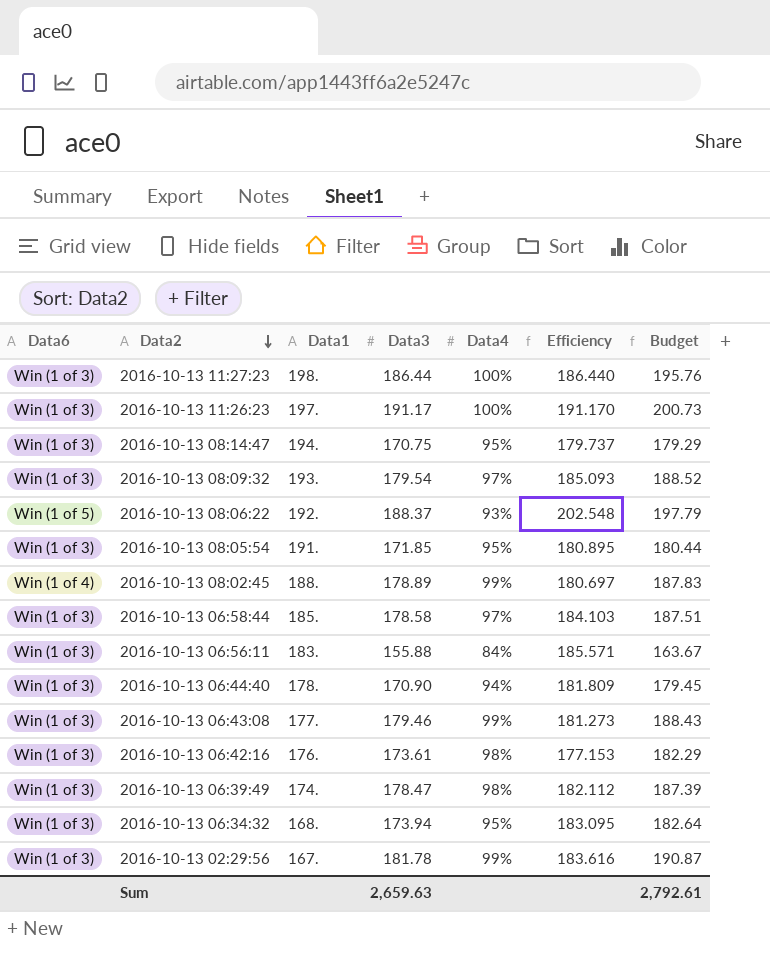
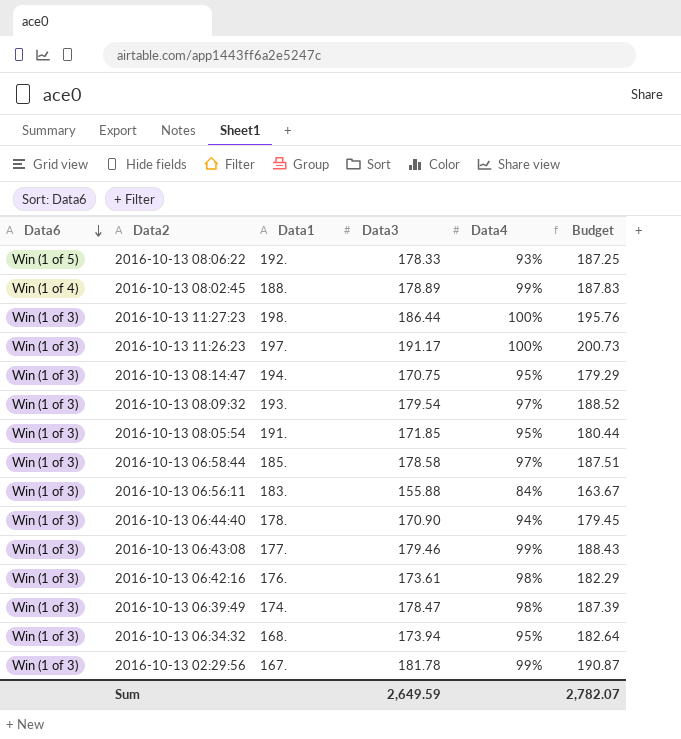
row order: Data2 descending -> Data6 descending
column Efficiency | formula: [Data3] / [Data4] -> none
2016-10-13 08:06:22 | Data3: 188.37 -> 178.33
2016-10-13 08:06:22 | Budget: 197.79 -> 187.25
Sum | Data3: 2,659.63 -> 2,649.59
Sum | Budget: 2,792.61 -> 2,782.07

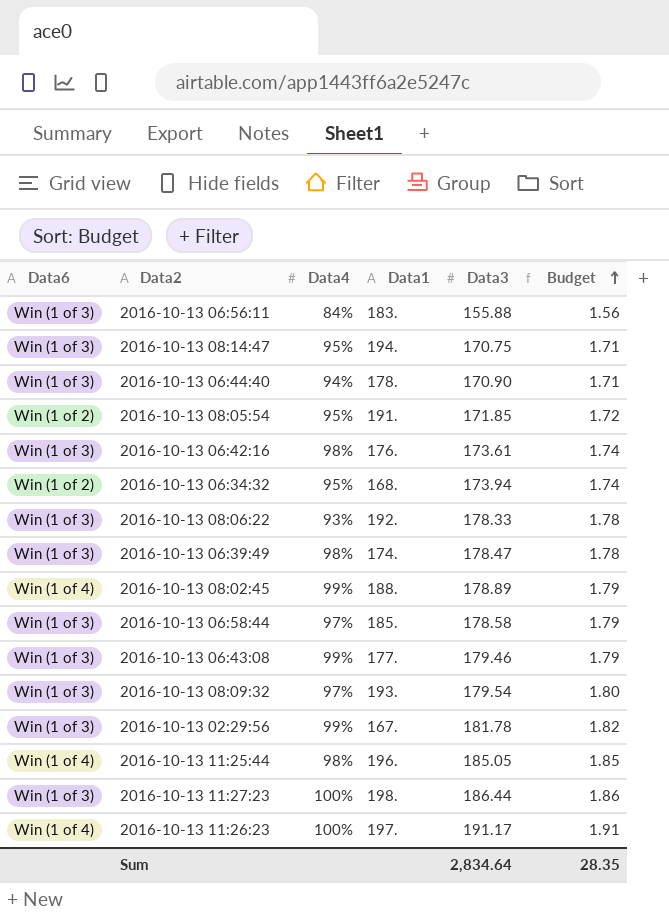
row order: Data6 descending -> Budget ascending
column Data4 | position: 5 -> 3
column Budget | formula: [Data3] * 1.05 -> [Data3] * 0.01
2016-10-13 08:05:54 | Data6: Win (1 of 3) -> Win (1 of 2)
2016-10-13 06:34:32 | Data6: Win (1 of 3) -> Win (1 of 2)
2016-10-13 08:06:22 | Data6: Win (1 of 5) -> Win (1 of 3)
row 2016-10-13 11:25:44: none -> Win (1 of 4) | 98% | 196. | 185.05 | 1.85
2016-10-13 11:26:23 | Data6: Win (1 of 3) -> Win (1 of 4)
Sum | Data3: 2,649.59 -> 2,834.64
Sum | Budget: 2,782.07 -> 28.35

